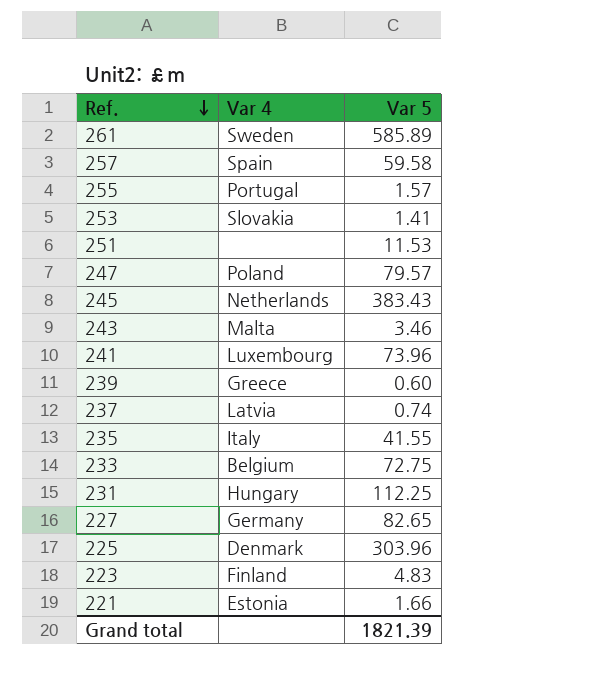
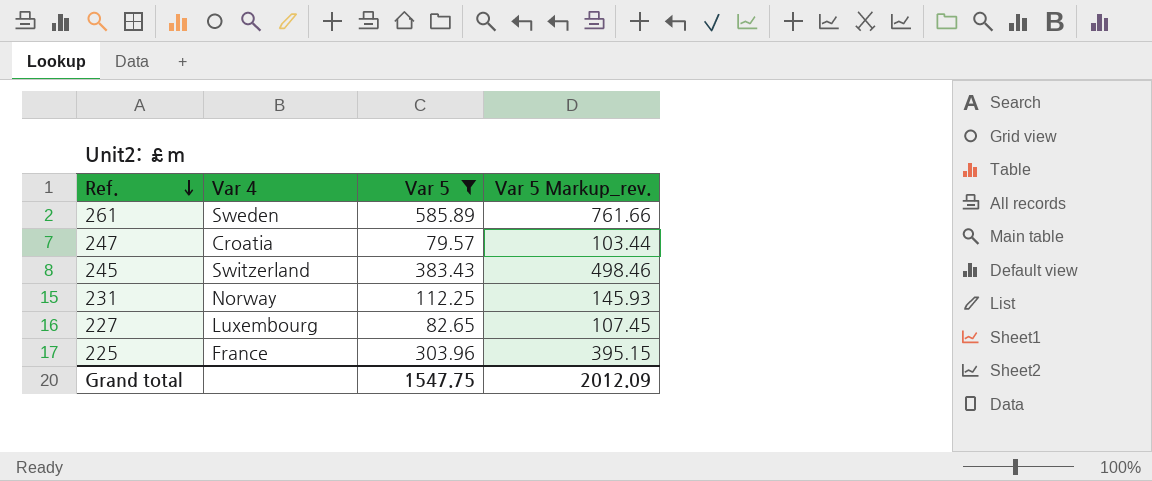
filter: none -> Var 5 >= 79.57
column Var 5 Markup_rev. | formula: none -> [Var 5] * 1.3
247 | Var 4: Poland -> Croatia
245 | Var 4: Netherlands -> Switzerland
231 | Var 4: Hungary -> Norway
227 | Var 4: Germany -> Luxembourg
225 | Var 4: Denmark -> France
Grand total | Var 5: 1821.39 -> 1547.75

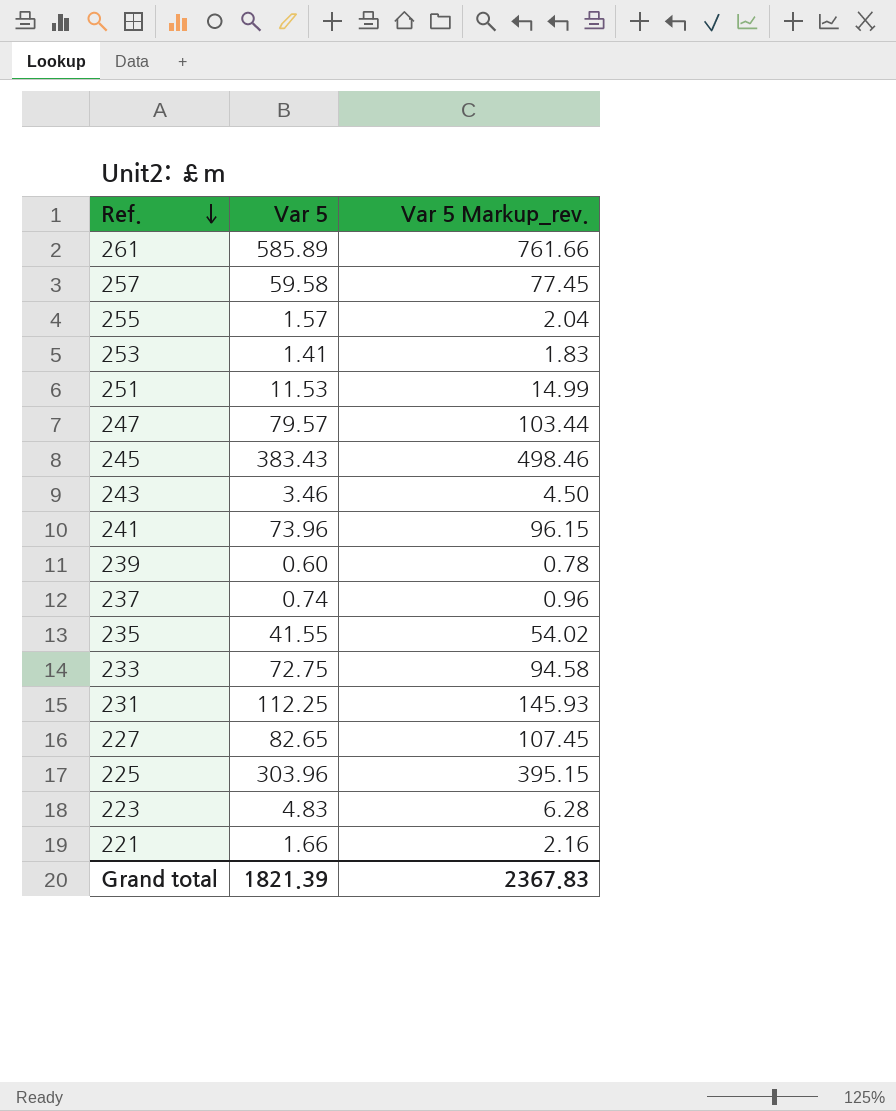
filter: Var 5 >= 79.57 -> none
column Var 4 | position: 2 -> none
Grand total | Var 5: 1547.75 -> 1821.39
Grand total | Var 5 Markup_rev.: 2012.09 -> 2367.83

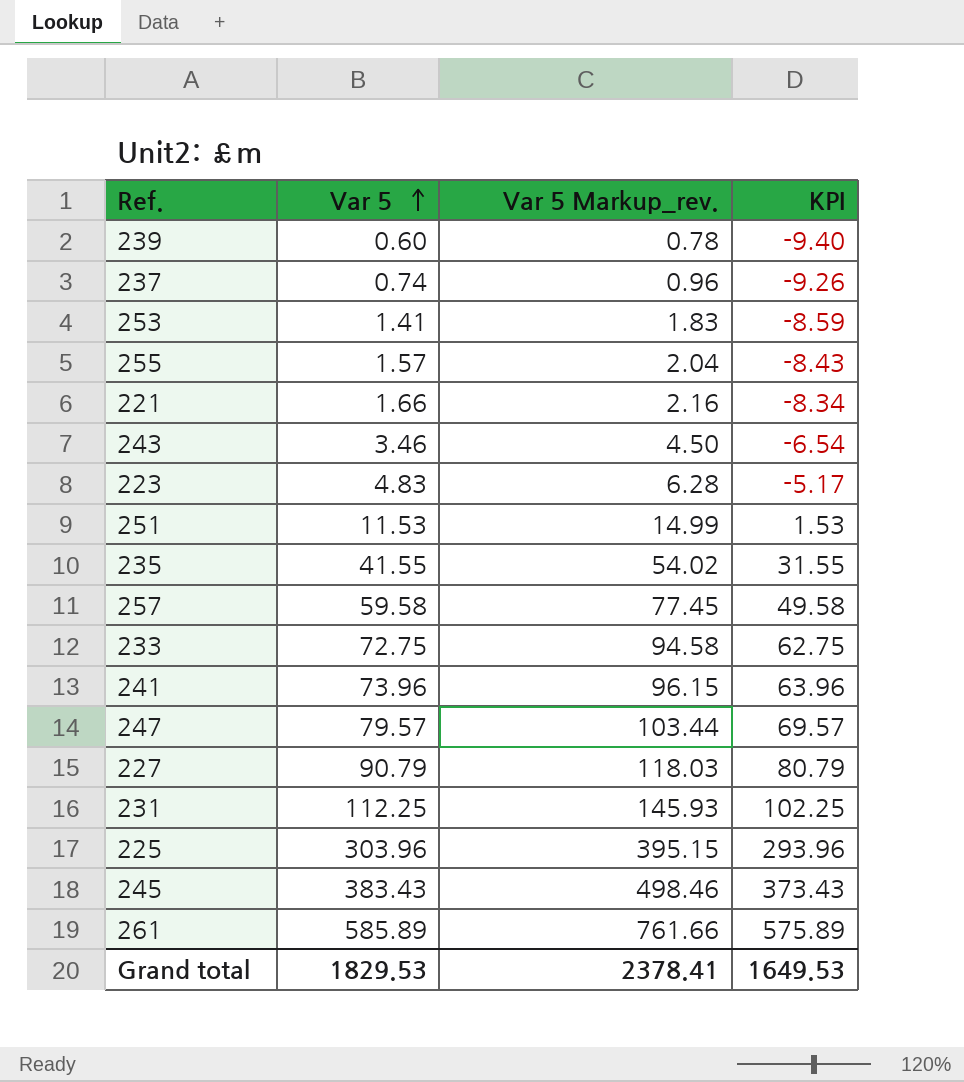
row order: Ref. descending -> Var 5 ascending
column KPI | formula: none -> [Var 5] - 10
227 | Var 5: 82.65 -> 90.79
227 | Var 5 Markup_rev.: 107.45 -> 118.03
Grand total | Var 5: 1821.39 -> 1829.53
Grand total | Var 5 Markup_rev.: 2367.83 -> 2378.41

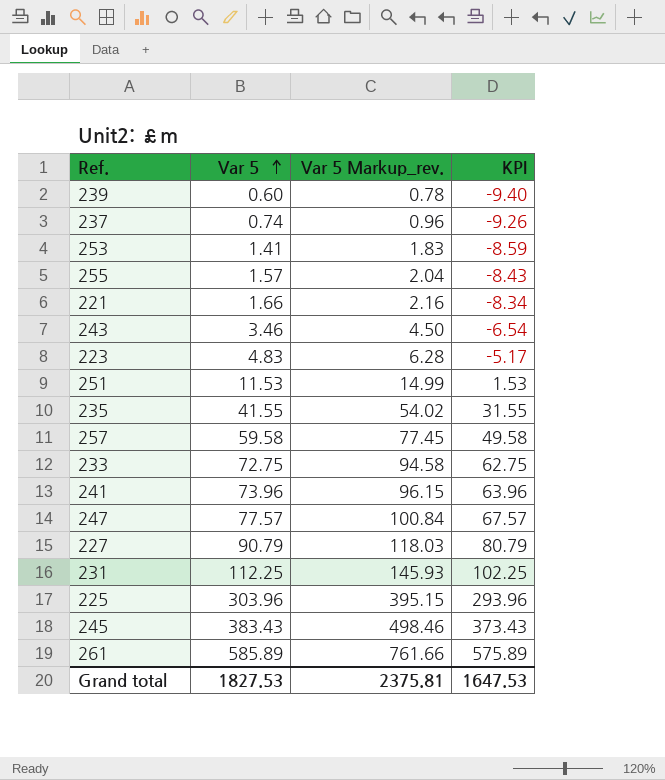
247 | Var 5: 79.57 -> 77.57
247 | Var 5 Markup_rev.: 103.44 -> 100.84
247 | KPI: 69.57 -> 67.57
Grand total | Var 5: 1829.53 -> 1827.53
Grand total | Var 5 Markup_rev.: 2378.41 -> 2375.81
Grand total | KPI: 1649.53 -> 1647.53

